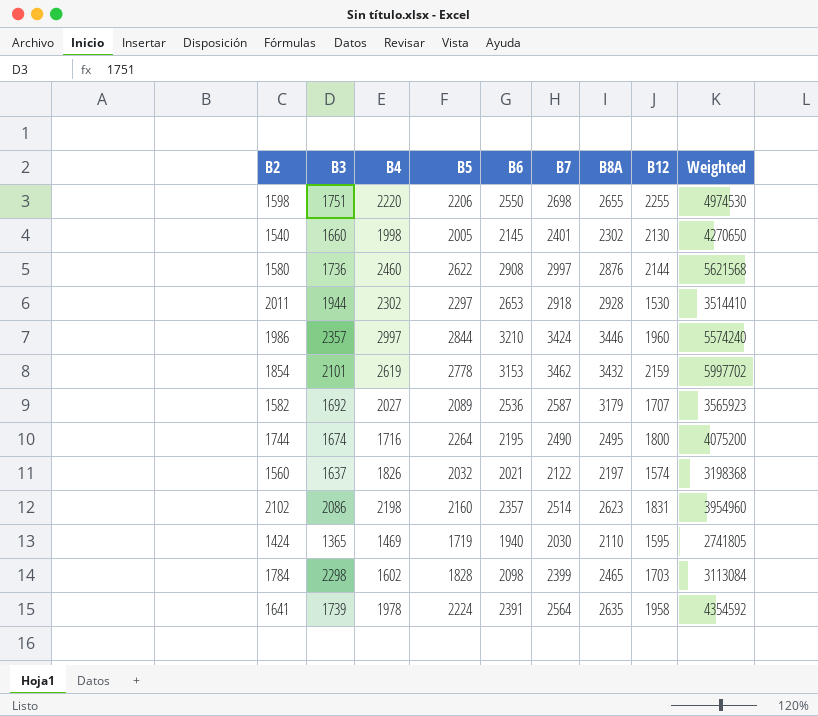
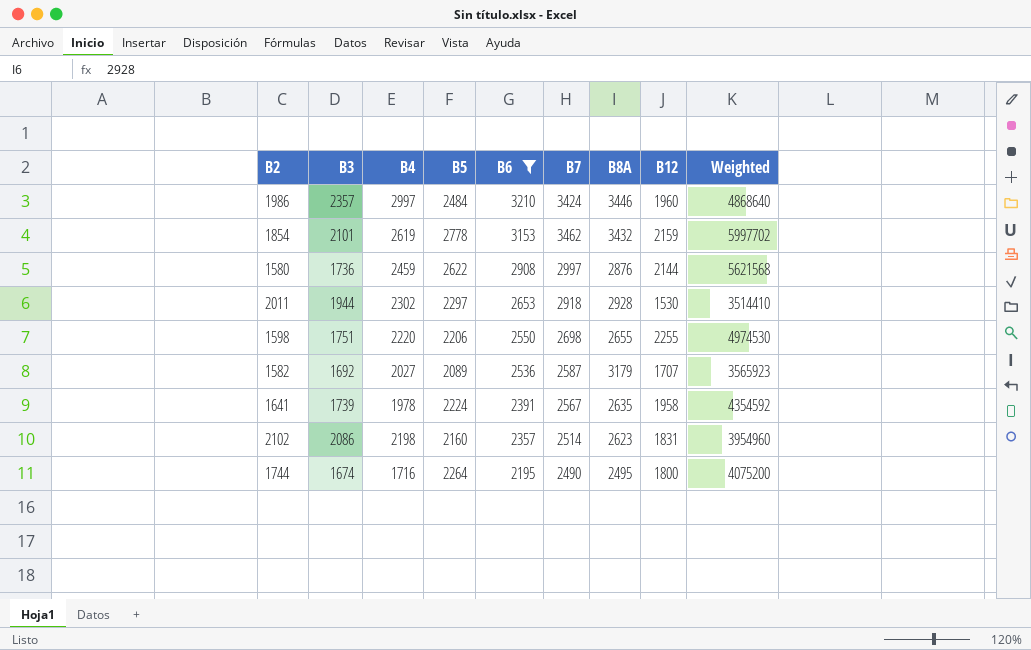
filter: none -> B6 >= 2195
row order: none -> B6 descending
1986 | B5: 2844 -> 2484
1986 | Weighted: 5574240 -> 4868640
1580 | B4: 2460 -> 2459
1641 | B7: 2564 -> 2567

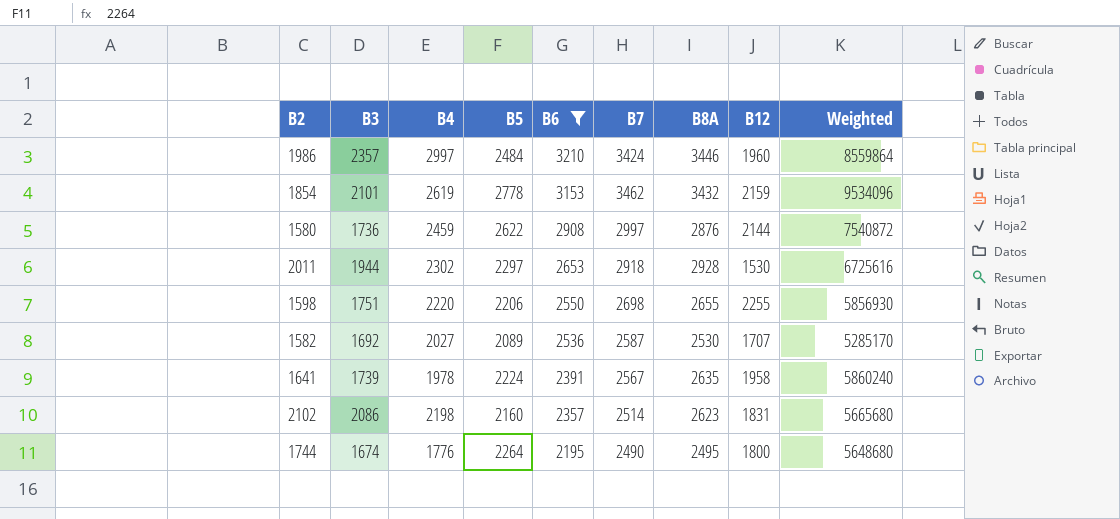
column Weighted | formula: [B5] * [B12] -> [B5] * [B8A]
1582 | B8A: 3179 -> 2530
1744 | B4: 1716 -> 1776

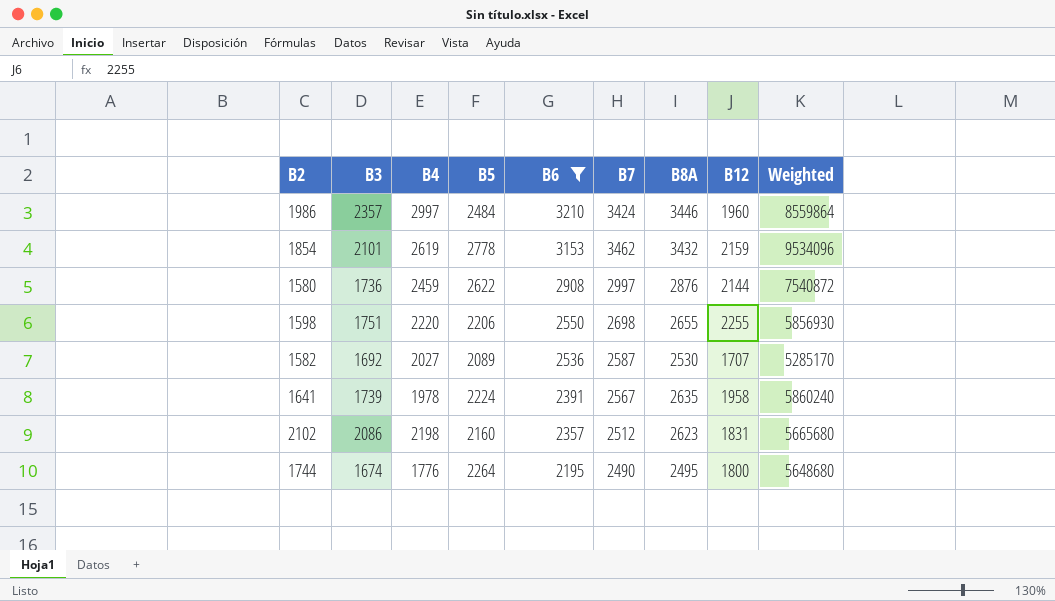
row 2011: 1944 | 2302 | 2297 | 2653 | 2918 | 2928 | 1530 | 6725616 -> none
2102 | B7: 2514 -> 2512

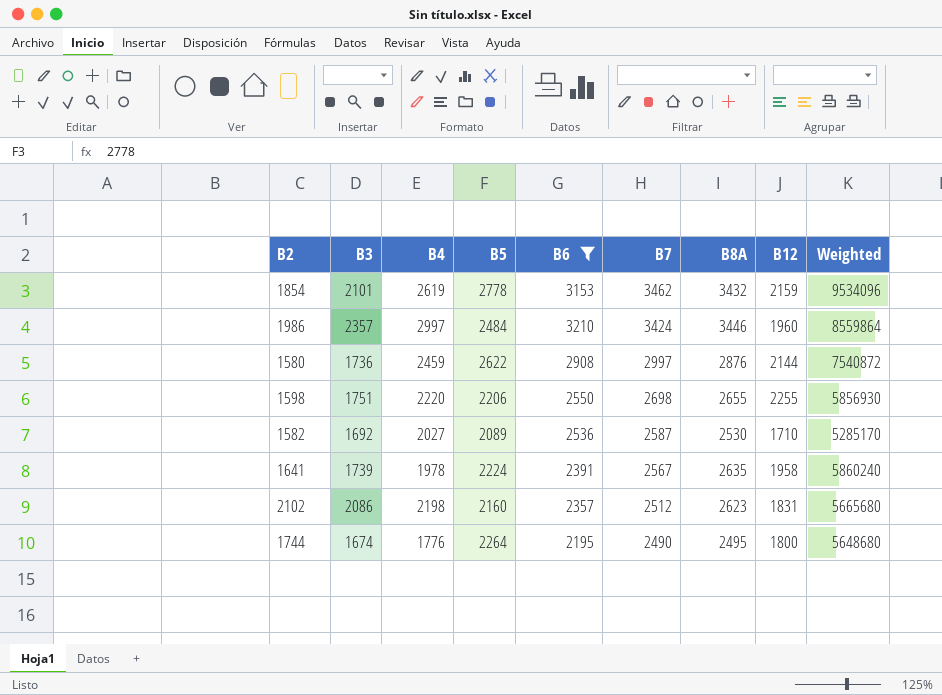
row order: B6 descending -> B7 descending
1582 | B12: 1707 -> 1710

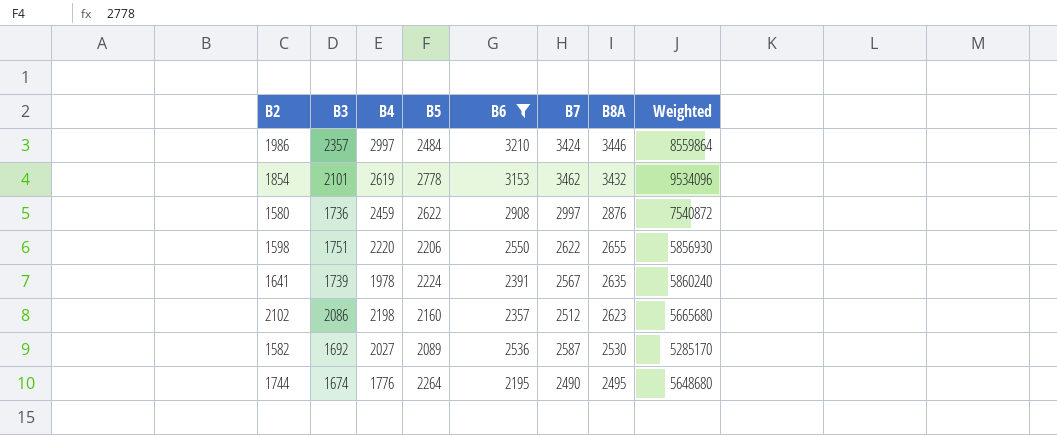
row order: B7 descending -> B8A descending
column B12 | position: 8 -> none
1598 | B7: 2698 -> 2622

